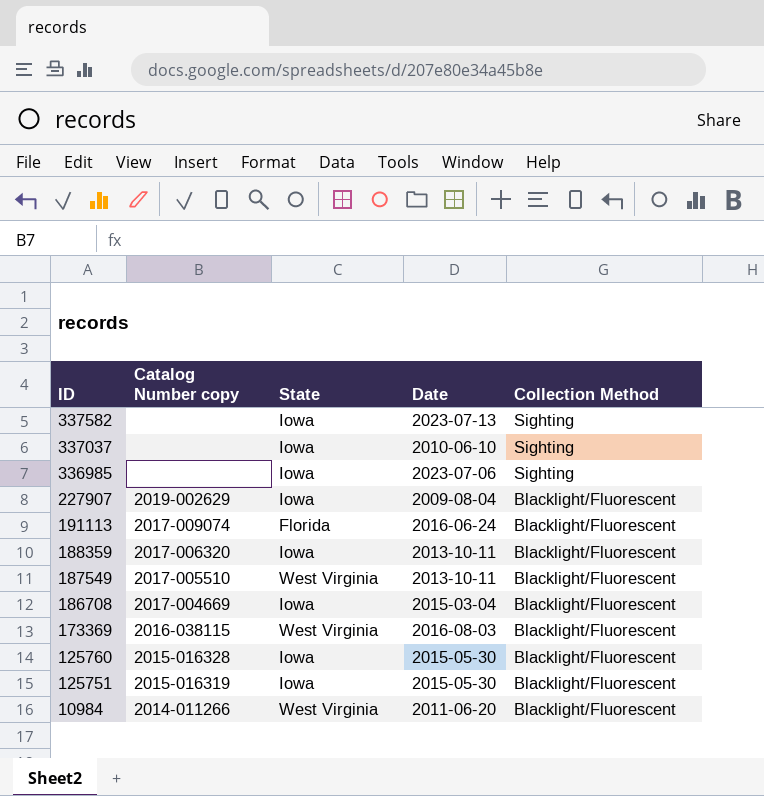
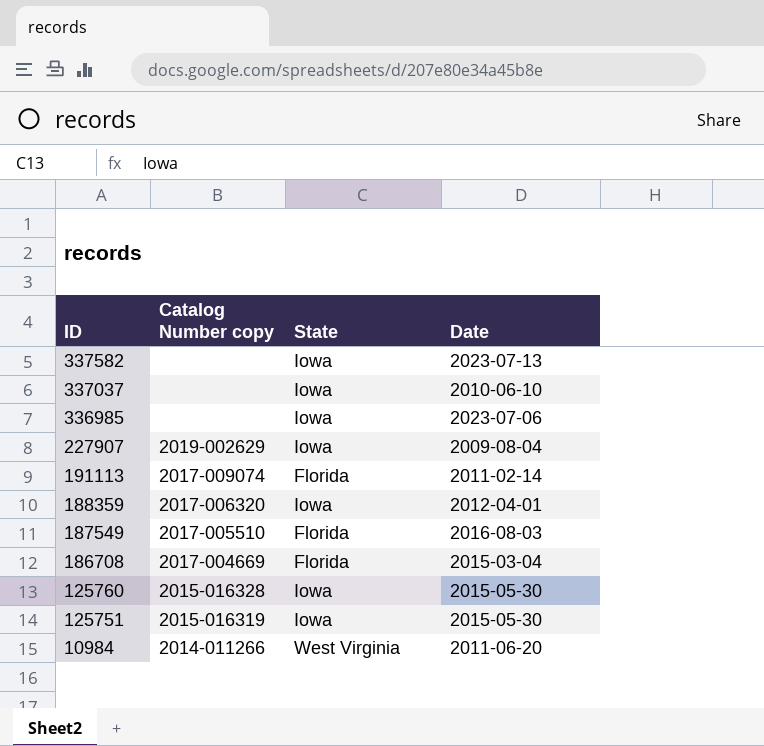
column Collection Method | position: 5 -> none
row 173369: 2016-038115 | West Virginia | 2016-08-03 | Blacklight/Fluorescent -> none
191113 | Date: 2016-06-24 -> 2011-02-14
188359 | Date: 2013-10-11 -> 2012-04-01
187549 | State: West Virginia -> Florida
187549 | Date: 2013-10-11 -> 2016-08-03
186708 | State: Iowa -> Florida

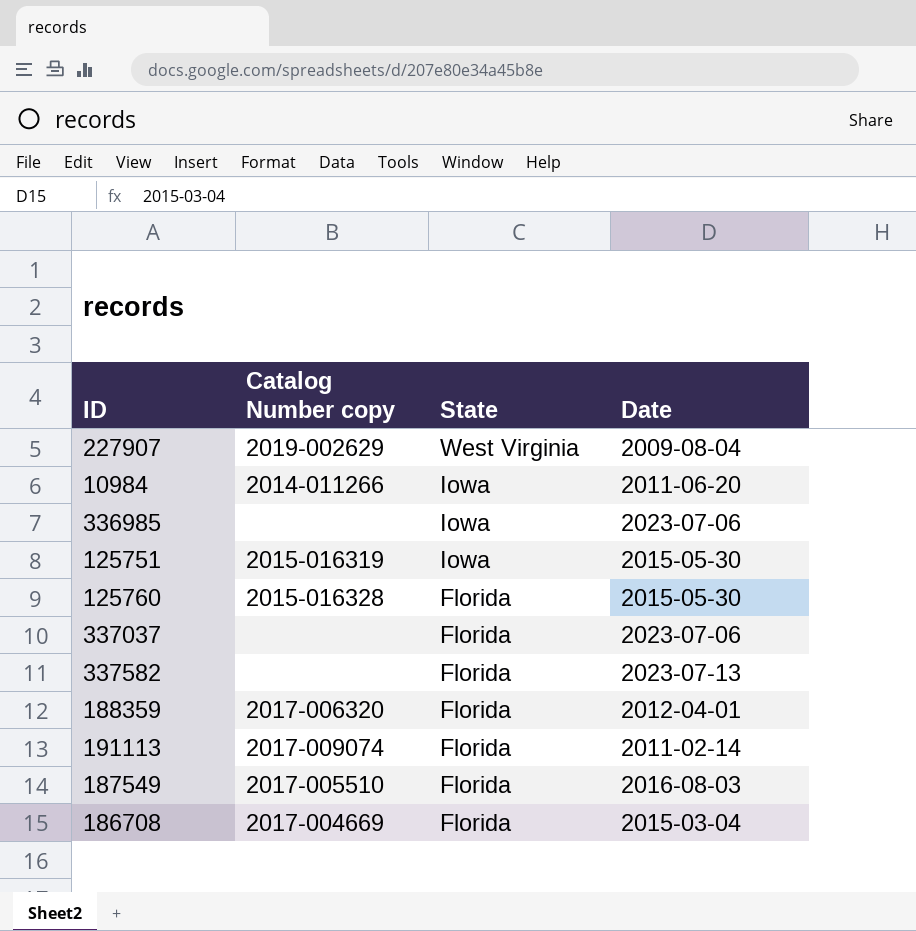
row order: ID descending -> State descending
227907 | State: Iowa -> West Virginia
10984 | State: West Virginia -> Iowa
125760 | State: Iowa -> Florida
337037 | State: Iowa -> Florida
337037 | Date: 2010-06-10 -> 2023-07-06
337582 | State: Iowa -> Florida
188359 | State: Iowa -> Florida

